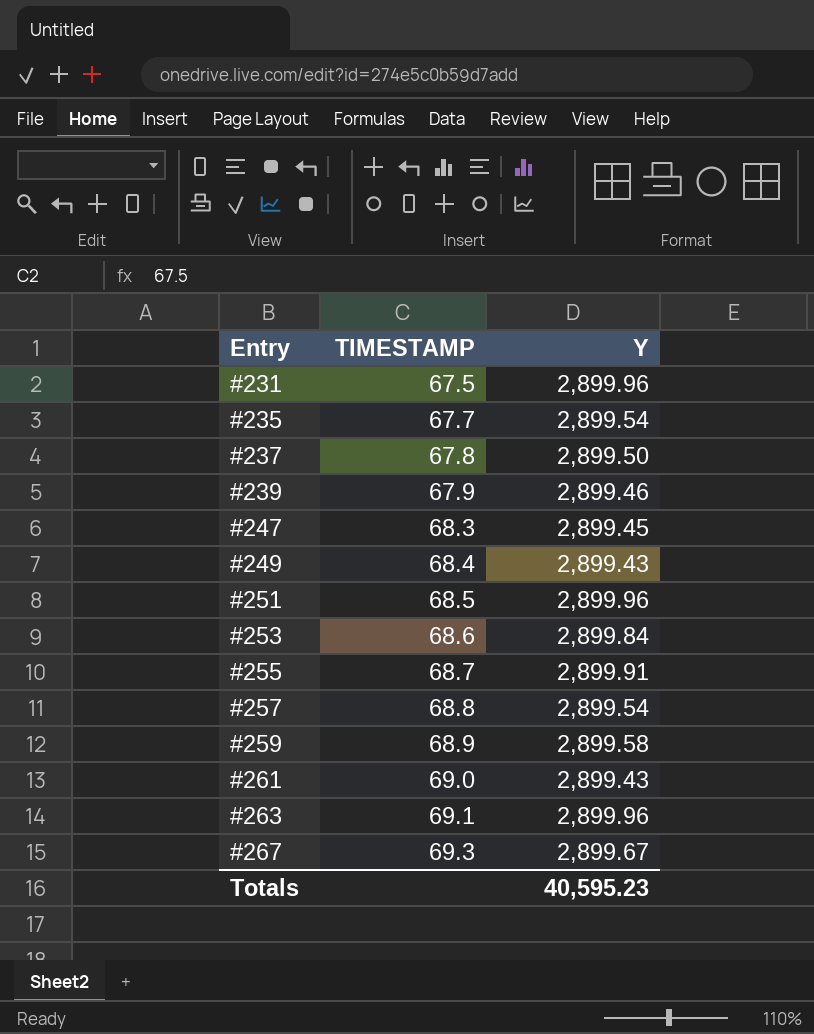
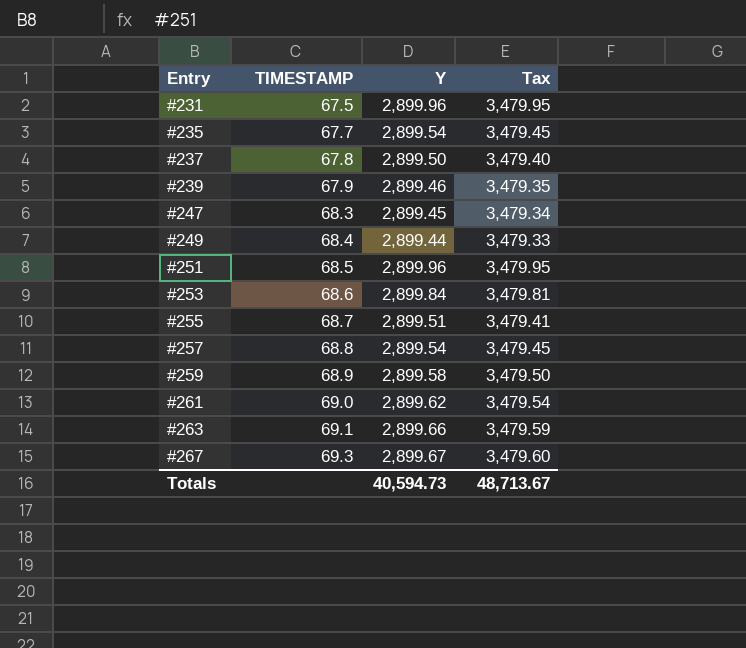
column Tax | formula: none -> [Y] * 1.2
#249 | Y: 2,899.43 -> 2,899.44
#255 | Y: 2,899.91 -> 2,899.51
#261 | Y: 2,899.43 -> 2,899.62
#263 | Y: 2,899.96 -> 2,899.66
Totals | Y: 40,595.23 -> 40,594.73

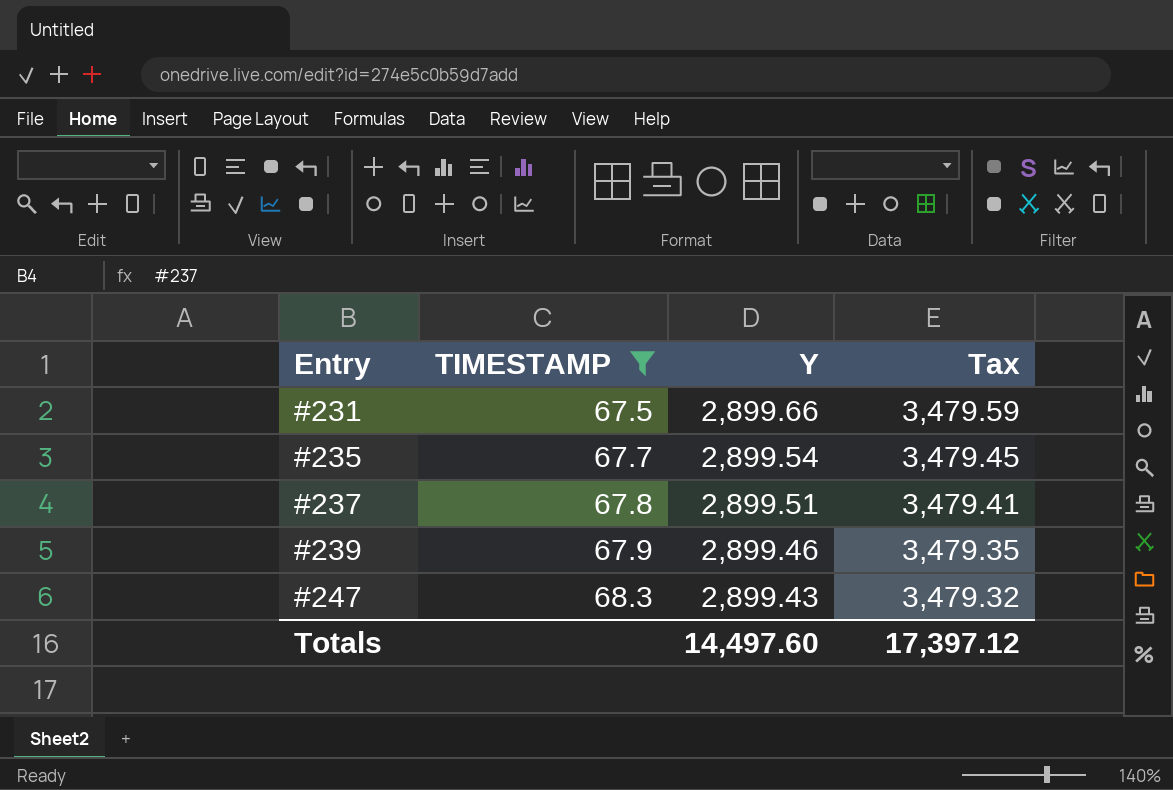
filter: none -> TIMESTAMP <= 68.3
#231 | Y: 2,899.96 -> 2,899.66
#231 | Tax: 3,479.95 -> 3,479.59
#237 | Y: 2,899.50 -> 2,899.51
#237 | Tax: 3,479.40 -> 3,479.41
#247 | Y: 2,899.45 -> 2,899.43
#247 | Tax: 3,479.34 -> 3,479.32
Totals | Y: 40,594.73 -> 14,497.60
Totals | Tax: 48,713.67 -> 17,397.12

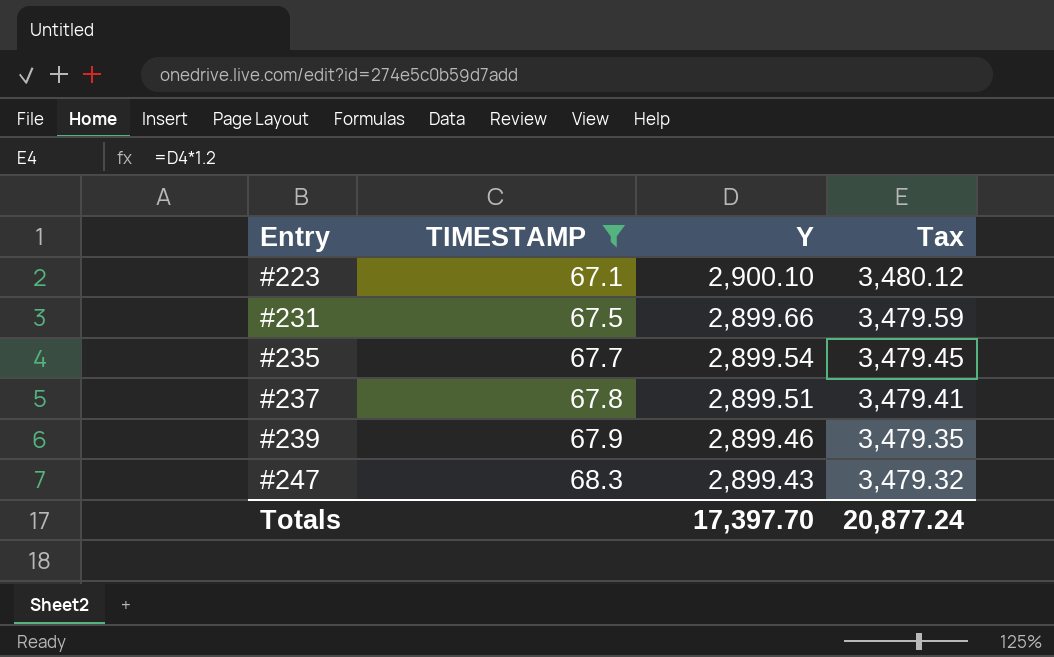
row #223: none -> 67.1 | 2,900.10 | 3,480.12
Totals | Y: 14,497.60 -> 17,397.70
Totals | Tax: 17,397.12 -> 20,877.24

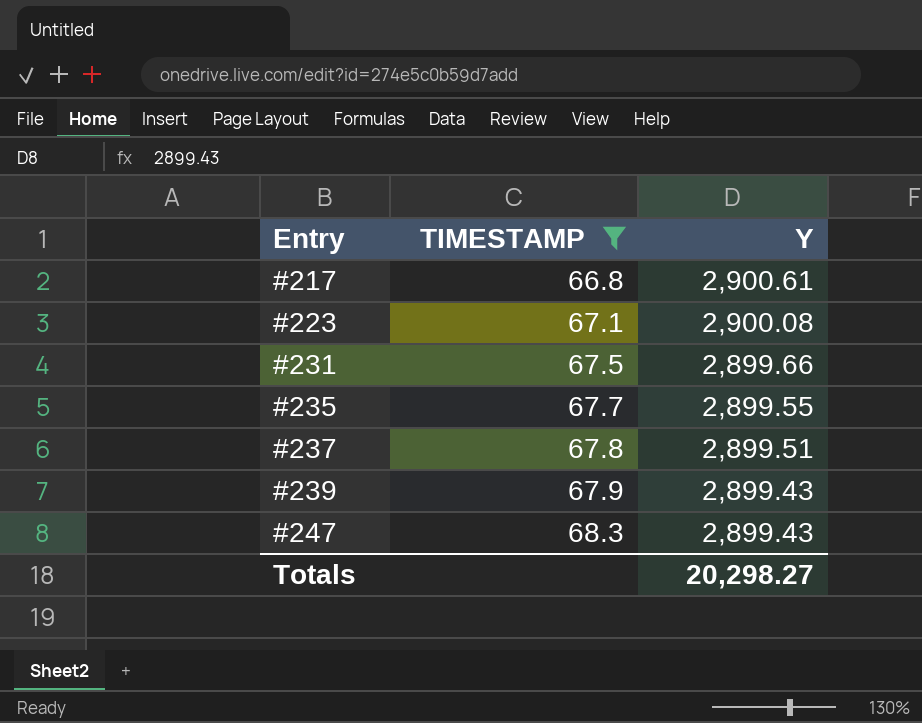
column Tax | formula: [Y] * 1.2 -> none
row #217: none -> 66.8 | 2,900.61
#223 | Y: 2,900.10 -> 2,900.08
#235 | Y: 2,899.54 -> 2,899.55
#239 | Y: 2,899.46 -> 2,899.43
Totals | Y: 17,397.70 -> 20,298.27

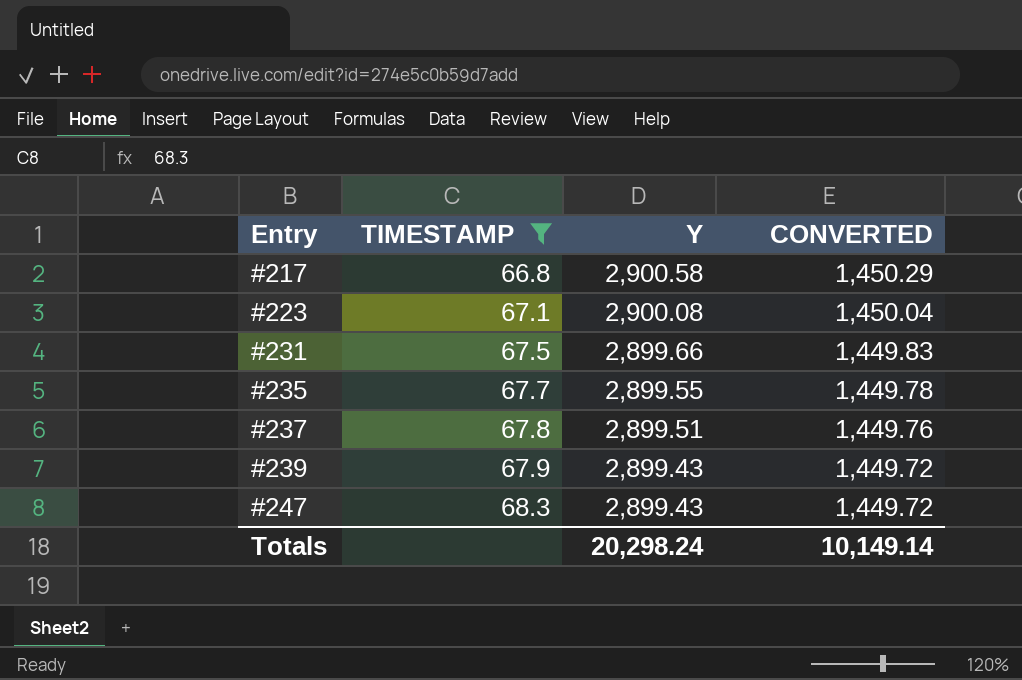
column CONVERTED | formula: none -> [Y] * 0.5
#217 | Y: 2,900.61 -> 2,900.58
Totals | Y: 20,298.27 -> 20,298.24

